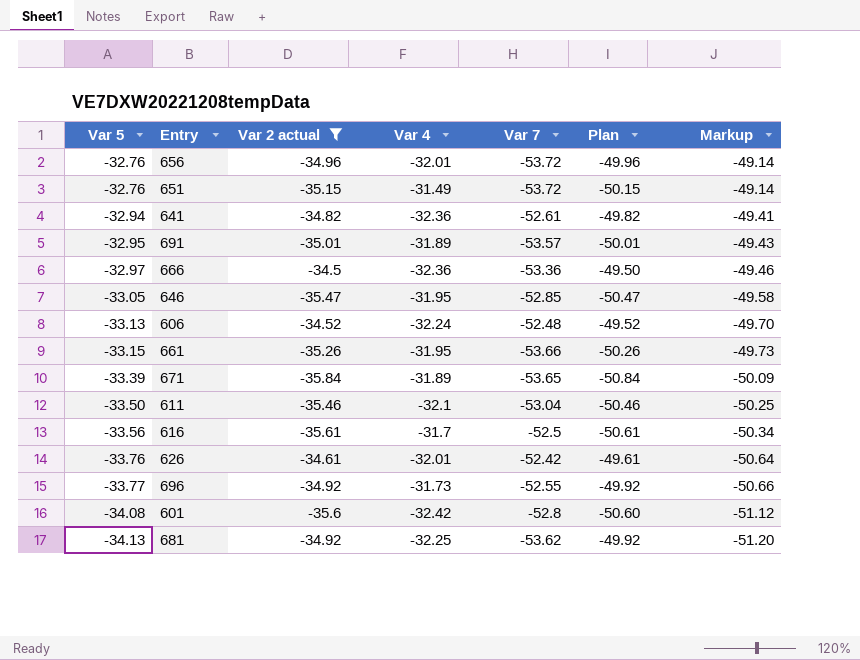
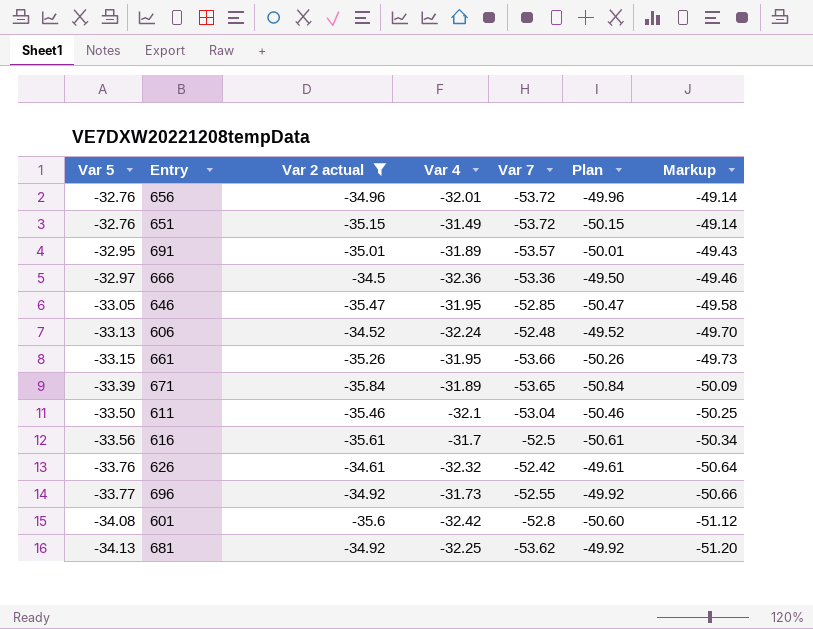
row 641: -32.94 | -34.82 | -32.36 | -52.61 | -49.82 | -49.41 -> none
626 | Var 4: -32.01 -> -32.32

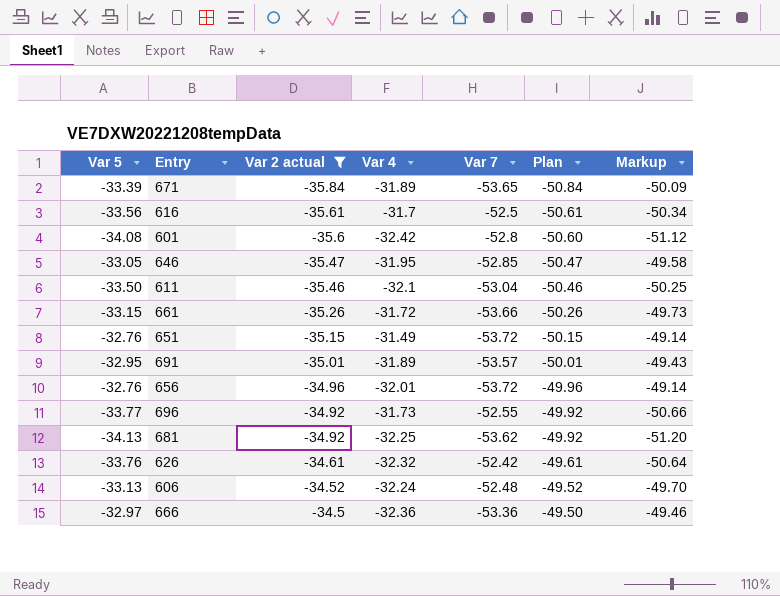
row order: Var 5 descending -> Var 2 actual ascending
661 | Var 4: -31.95 -> -31.72

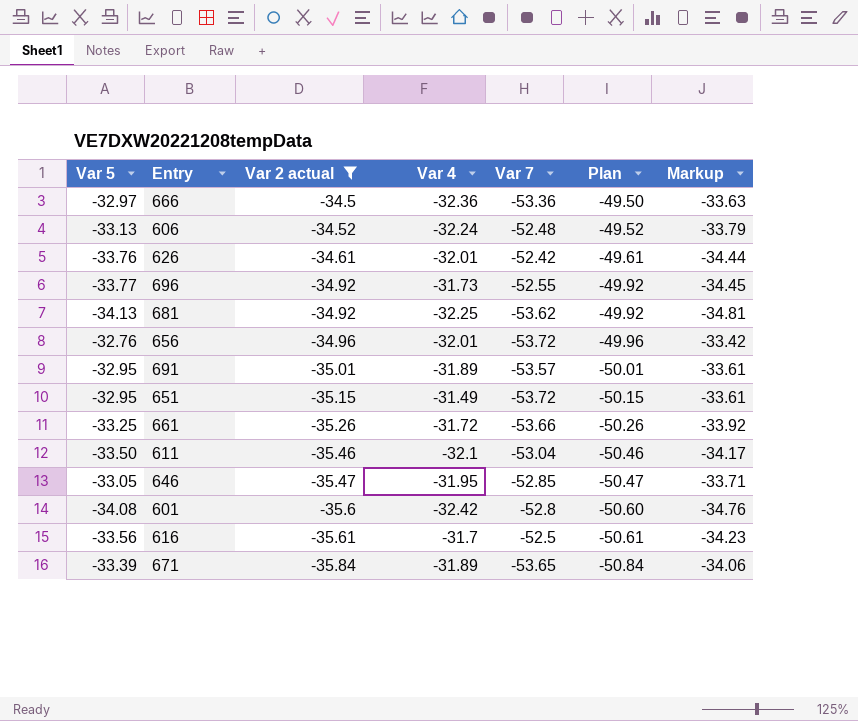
row order: Var 2 actual ascending -> Var 2 actual descending
column Markup | formula: [Var 5] * 1.5 -> [Var 5] * 1.02
626 | Var 4: -32.32 -> -32.01
651 | Var 5: -32.76 -> -32.95
661 | Var 5: -33.15 -> -33.25

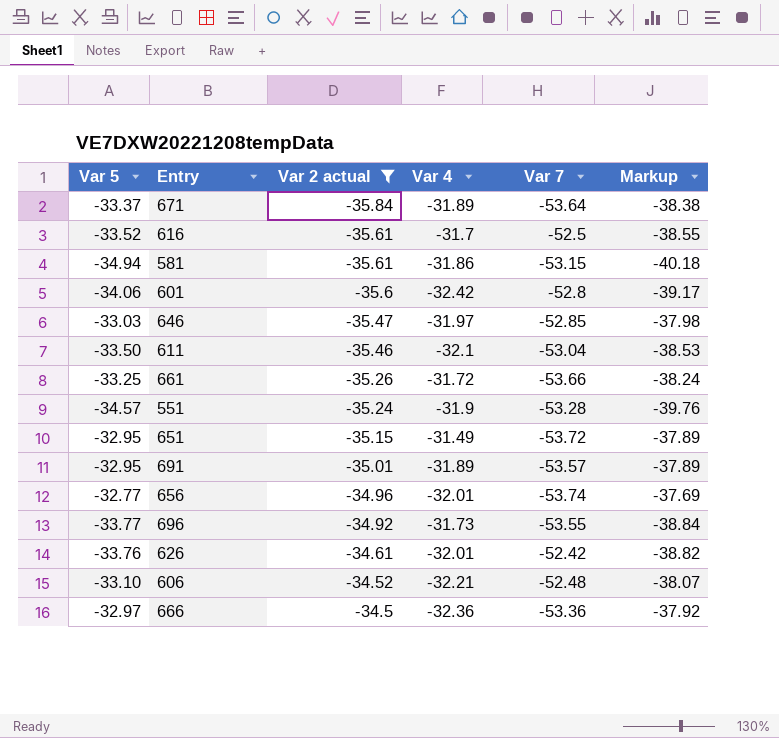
row order: Var 2 actual descending -> Var 2 actual ascending
column Plan | formula: [Var 2 actual] - 15 -> none
column Markup | formula: [Var 5] * 1.02 -> [Var 5] * 1.15
row 681: -34.13 | -34.92 | -32.25 | -53.62 | -49.92 | -34.81 -> none
671 | Var 5: -33.39 -> -33.37
671 | Var 7: -53.65 -> -53.64
616 | Var 5: -33.56 -> -33.52
row 581: none -> -34.94 | -35.61 | -31.86 | -53.15 | -40.18
601 | Var 5: -34.08 -> -34.06
646 | Var 5: -33.05 -> -33.03
646 | Var 4: -31.95 -> -31.97
row 551: none -> -34.57 | -35.24 | -31.9 | -53.28 | -39.76
656 | Var 5: -32.76 -> -32.77
656 | Var 7: -53.72 -> -53.74
696 | Var 7: -52.55 -> -53.55
606 | Var 5: -33.13 -> -33.10
606 | Var 4: -32.24 -> -32.21

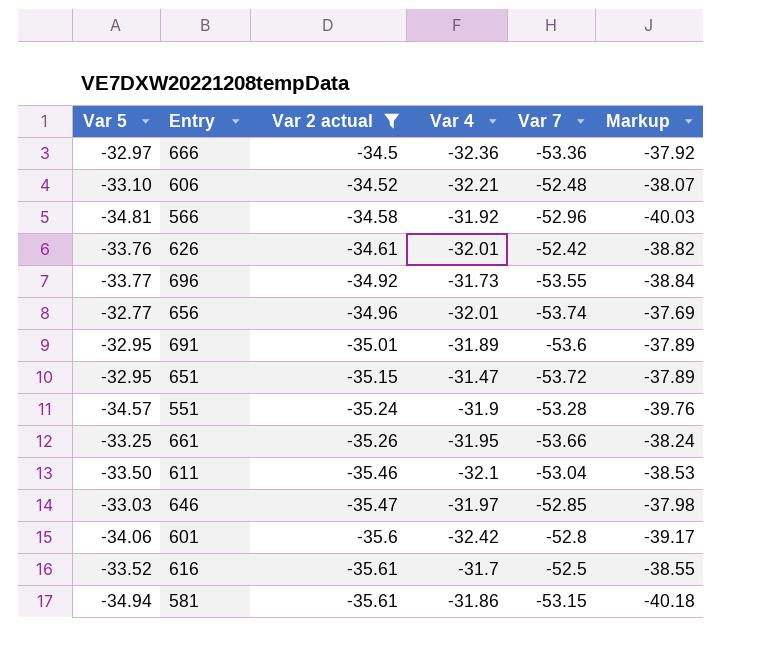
row order: Var 2 actual ascending -> Var 2 actual descending
row 671: -33.37 | -35.84 | -31.89 | -53.64 | -38.38 -> none
row 566: none -> -34.81 | -34.58 | -31.92 | -52.96 | -40.03
691 | Var 7: -53.57 -> -53.6
651 | Var 4: -31.49 -> -31.47
661 | Var 4: -31.72 -> -31.95

